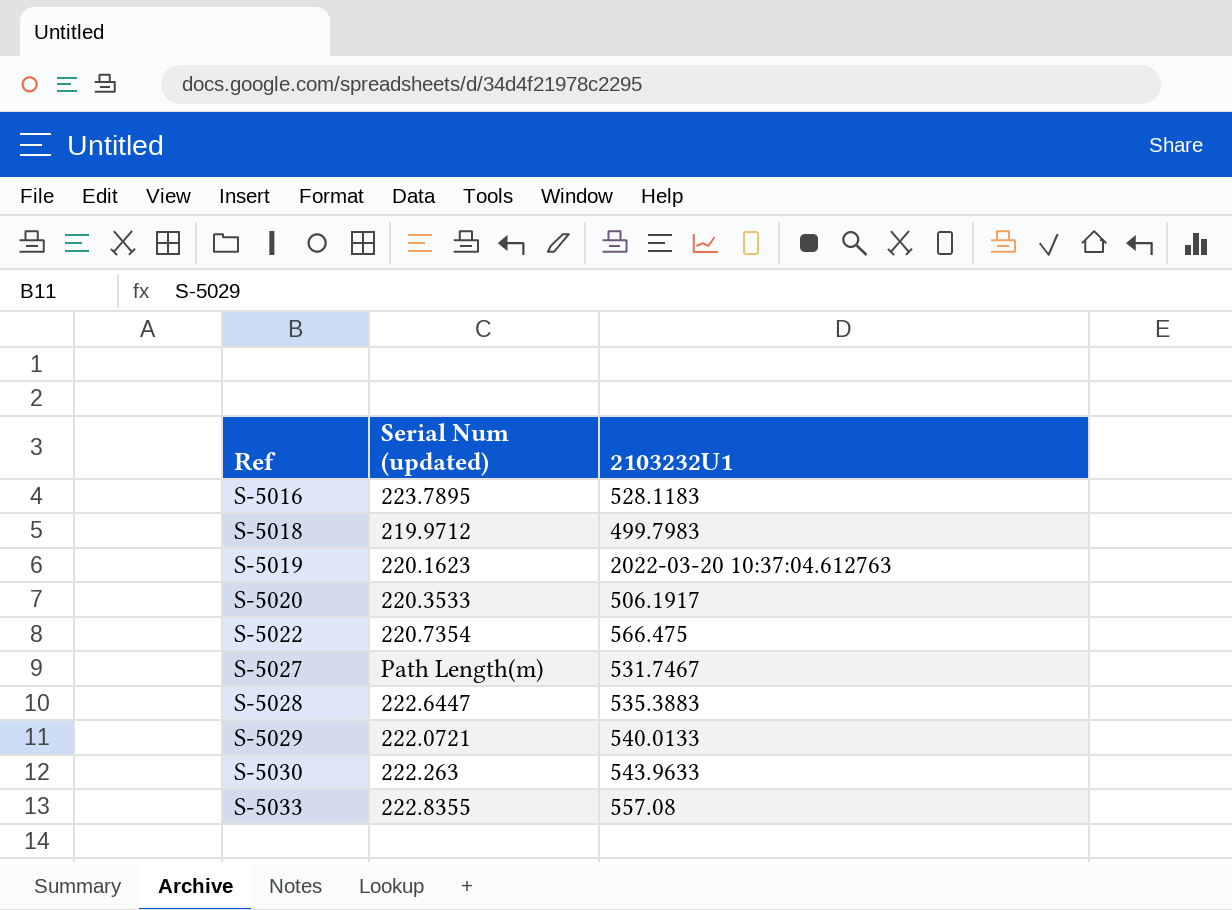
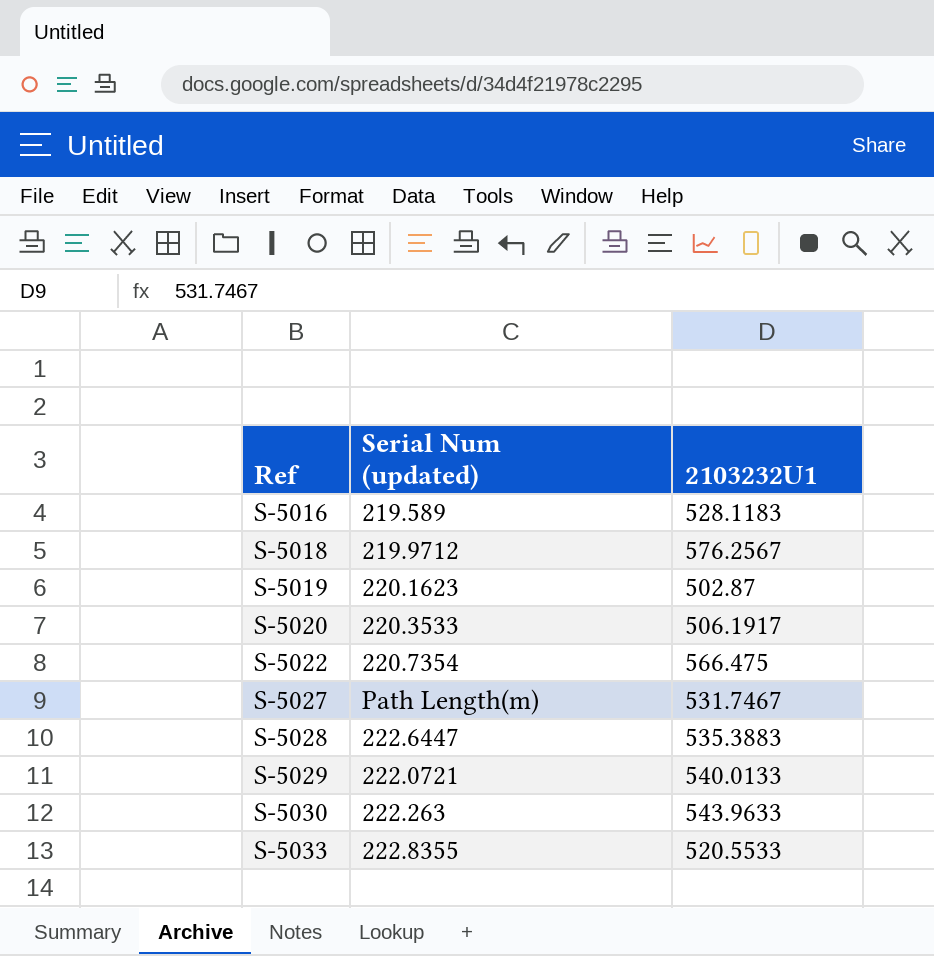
S-5016 | Serial Num (updated): 223.7895 -> 219.589
S-5018 | 2103232U1: 499.7983 -> 576.2567
S-5019 | 2103232U1: 2022-03-20 10:37:04.612763 -> 502.87
S-5033 | 2103232U1: 557.08 -> 520.5533

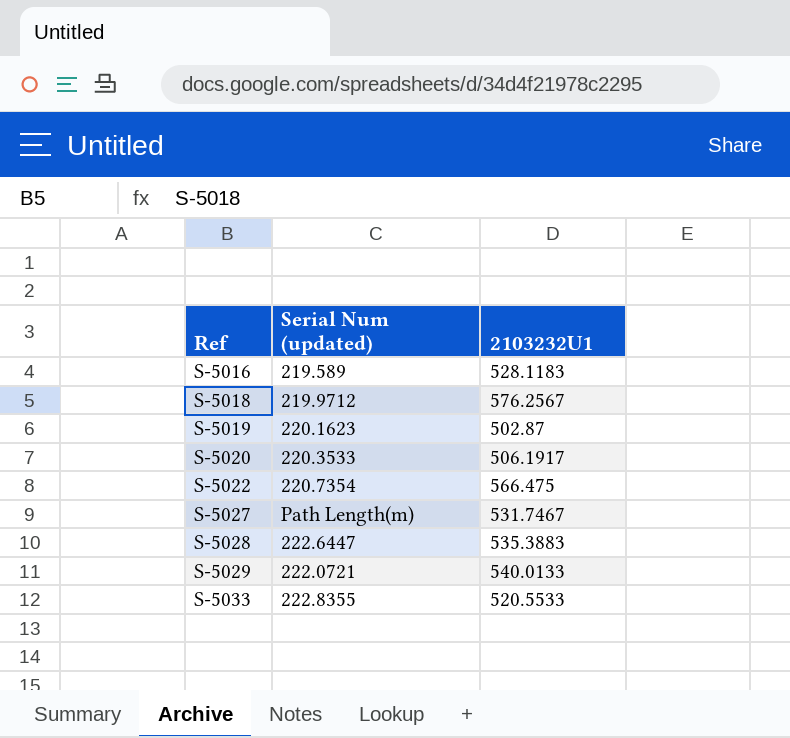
row S-5030: 222.263 | 543.9633 -> none

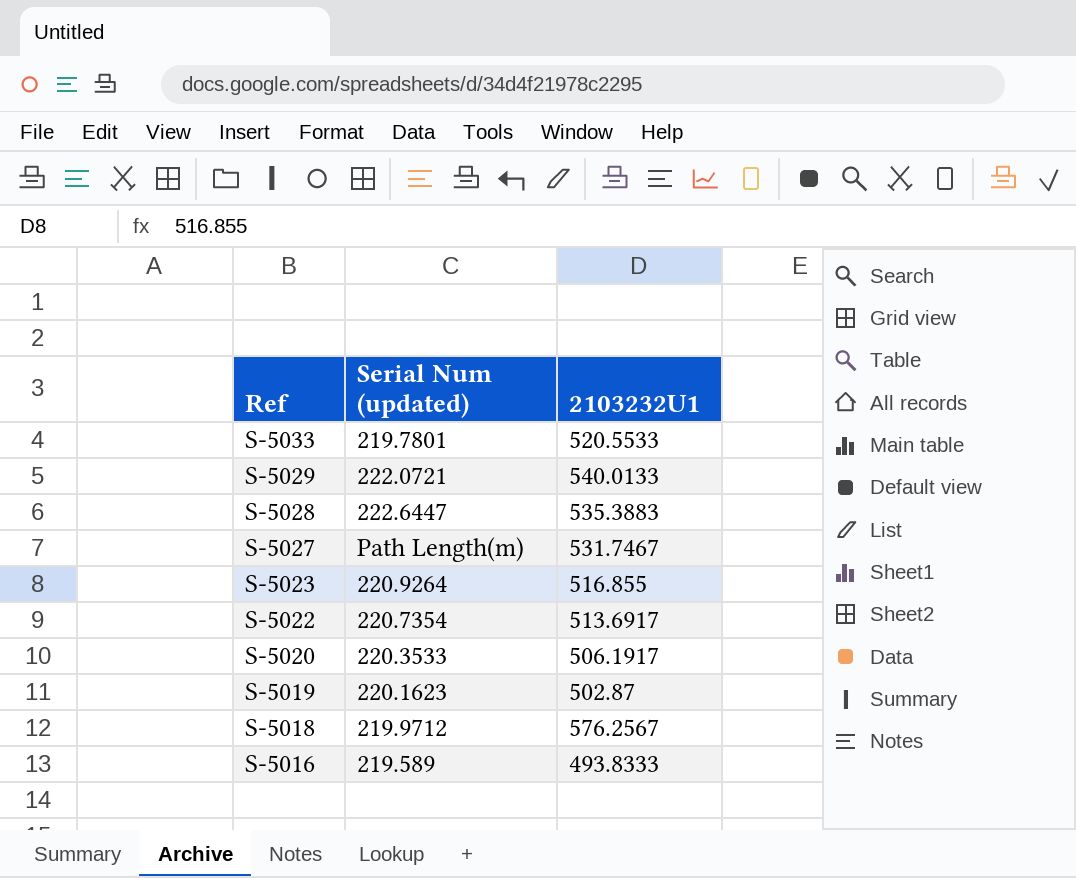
row order: Ref ascending -> Ref descending
S-5033 | Serial Num (updated): 222.8355 -> 219.7801
row S-5023: none -> 220.9264 | 516.855
S-5022 | 2103232U1: 566.475 -> 513.6917
S-5016 | 2103232U1: 528.1183 -> 493.8333

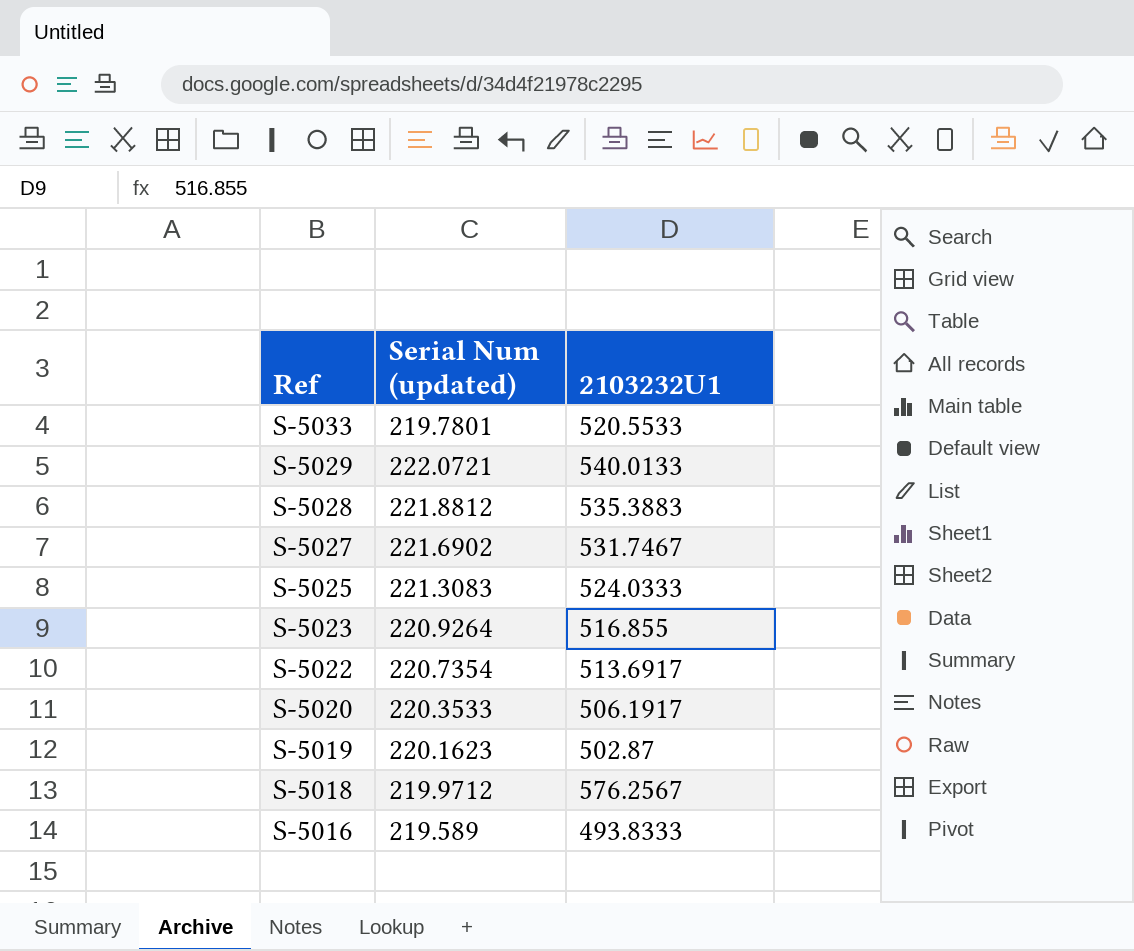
S-5028 | Serial Num (updated): 222.6447 -> 221.8812
S-5027 | Serial Num (updated): Path Length(m) -> 221.6902
row S-5025: none -> 221.3083 | 524.0333

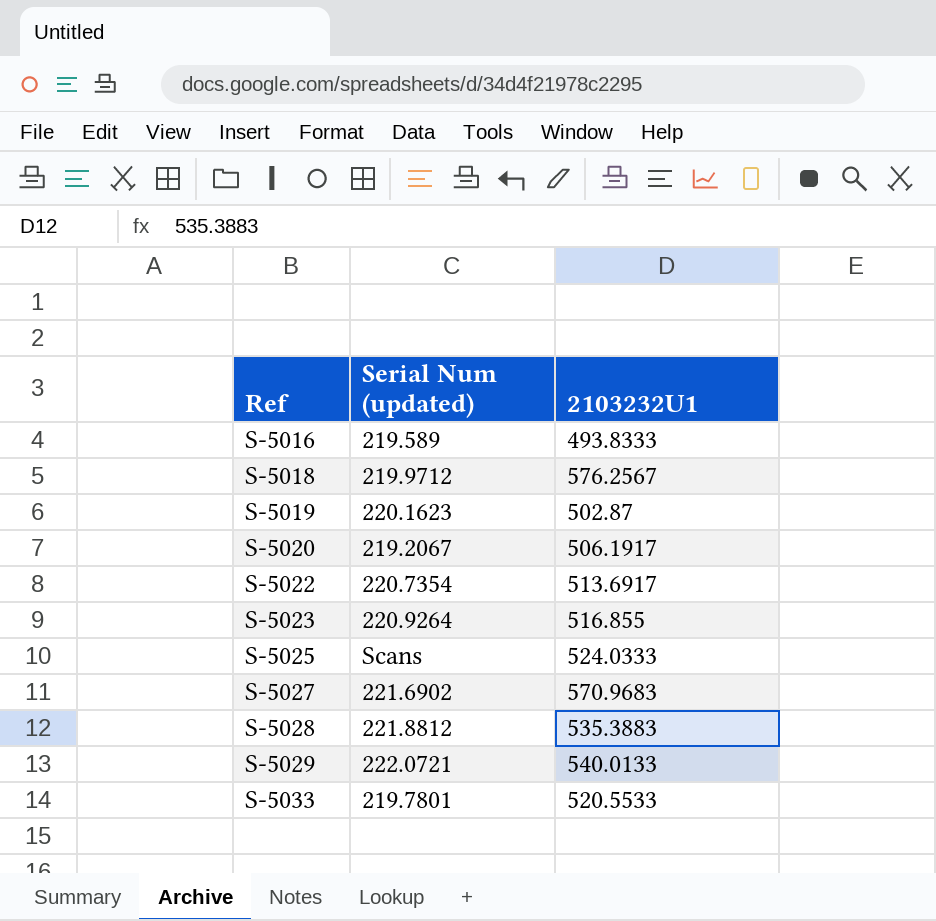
row order: Ref descending -> Ref ascending
S-5020 | Serial Num (updated): 220.3533 -> 219.2067
S-5025 | Serial Num (updated): 221.3083 -> Scans
S-5027 | 2103232U1: 531.7467 -> 570.9683

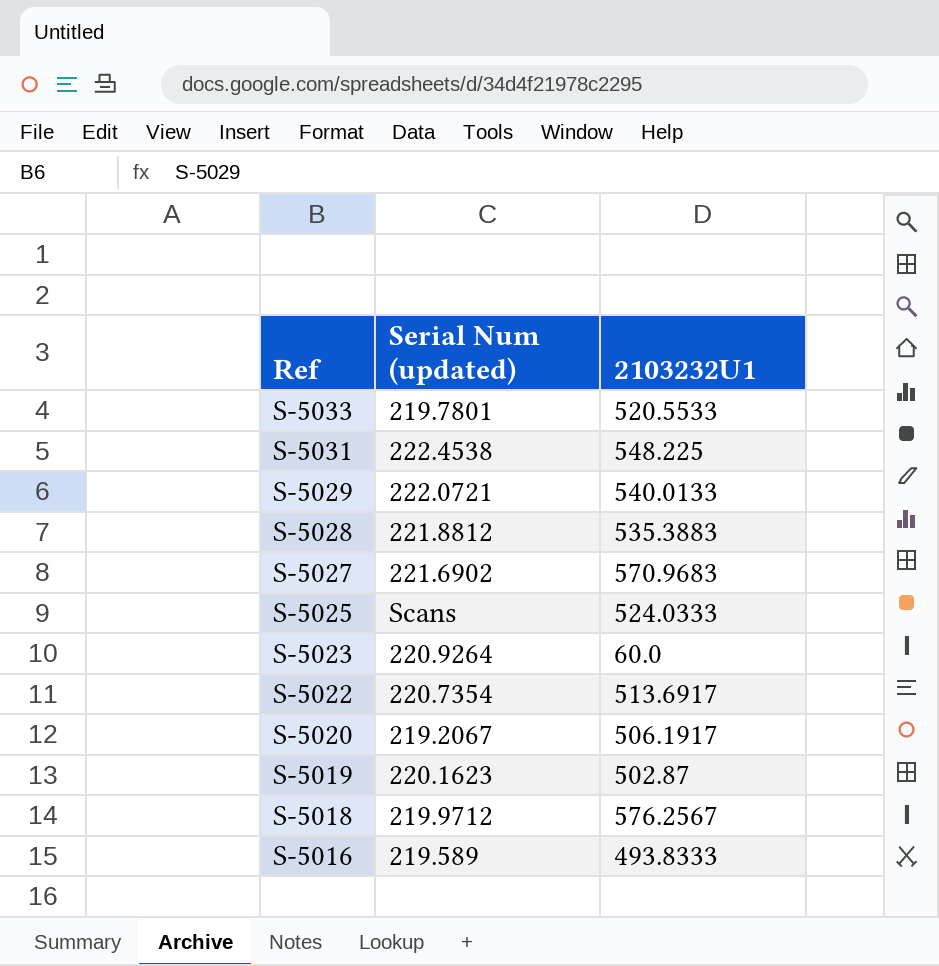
row order: Ref ascending -> Ref descending
row S-5031: none -> 222.4538 | 548.225
S-5023 | 2103232U1: 516.855 -> 60.0

